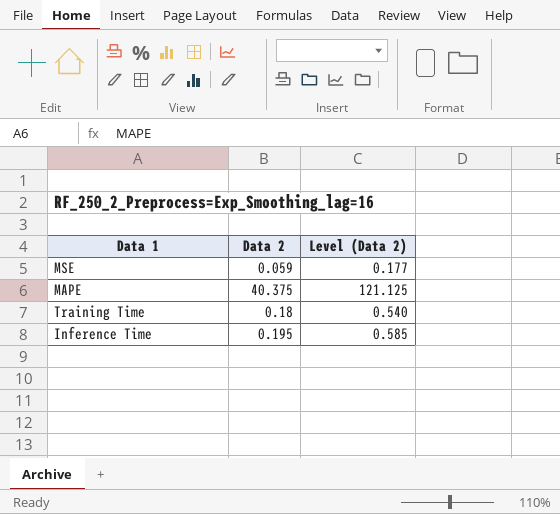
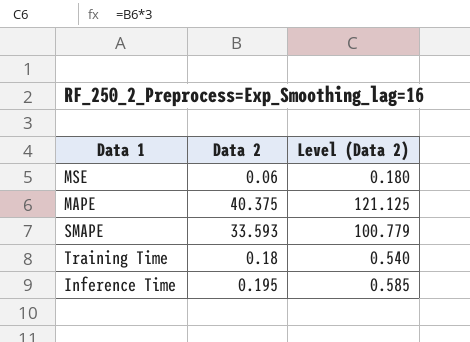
MSE | Data 2: 0.059 -> 0.06
MSE | Level (Data 2): 0.177 -> 0.180
row SMAPE: none -> 33.593 | 100.779

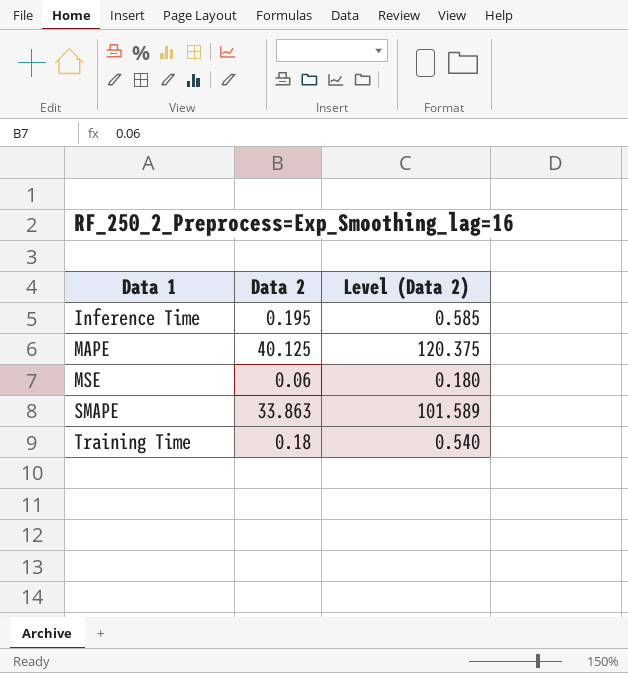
row order: none -> Data 1 ascending
MAPE | Data 2: 40.375 -> 40.125
MAPE | Level (Data 2): 121.125 -> 120.375
SMAPE | Data 2: 33.593 -> 33.863
SMAPE | Level (Data 2): 100.779 -> 101.589

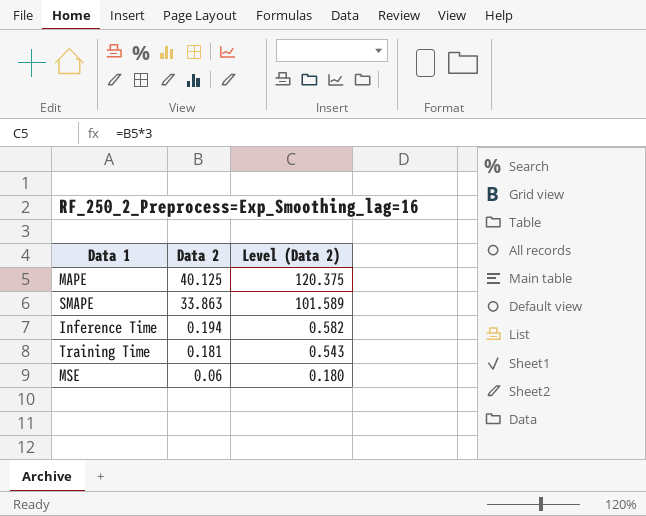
row order: Data 1 ascending -> Data 2 descending
Inference Time | Data 2: 0.195 -> 0.194
Inference Time | Level (Data 2): 0.585 -> 0.582
Training Time | Data 2: 0.18 -> 0.181
Training Time | Level (Data 2): 0.540 -> 0.543

